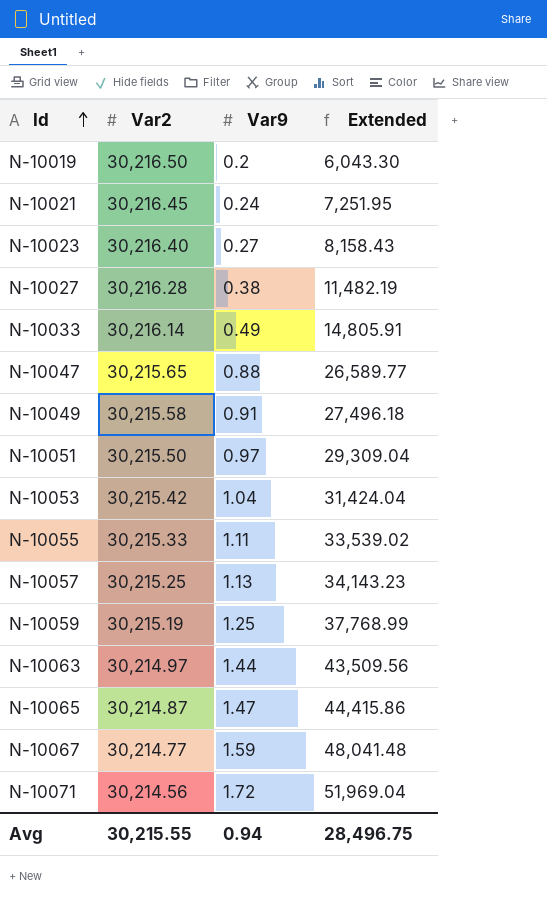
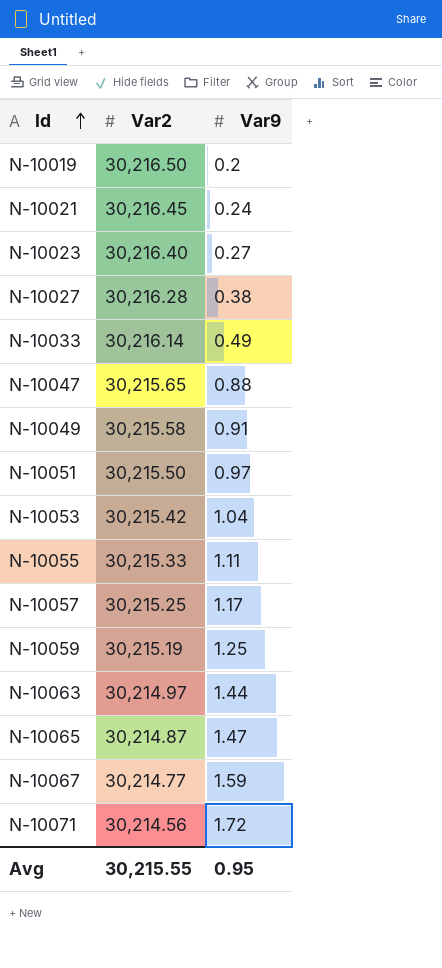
column Extended | formula: [Var2] * [Var9] -> none
N-10057 | Var9: 1.13 -> 1.17
Avg | Var9: 0.94 -> 0.95

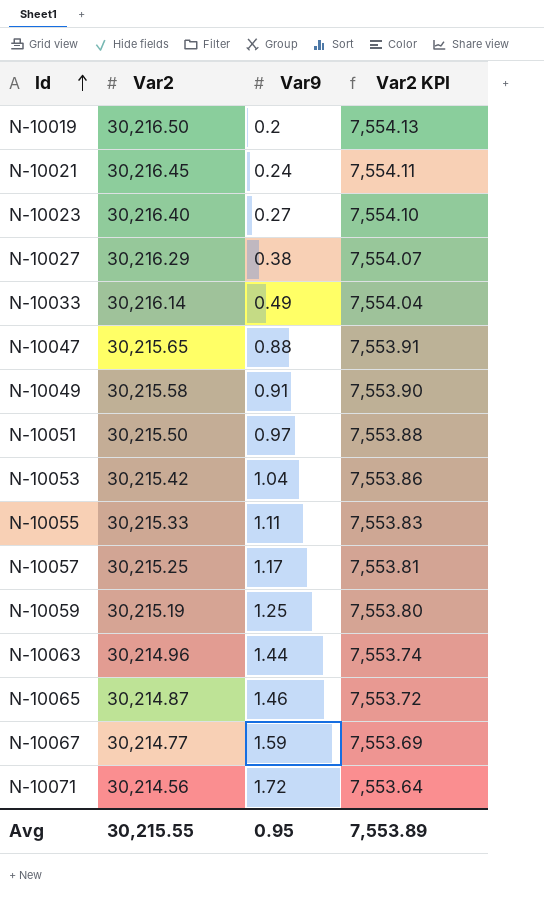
column Var2 KPI | formula: none -> [Var2] * 0.25
N-10027 | Var2: 30,216.28 -> 30,216.29
N-10063 | Var2: 30,214.97 -> 30,214.96
N-10065 | Var9: 1.47 -> 1.46

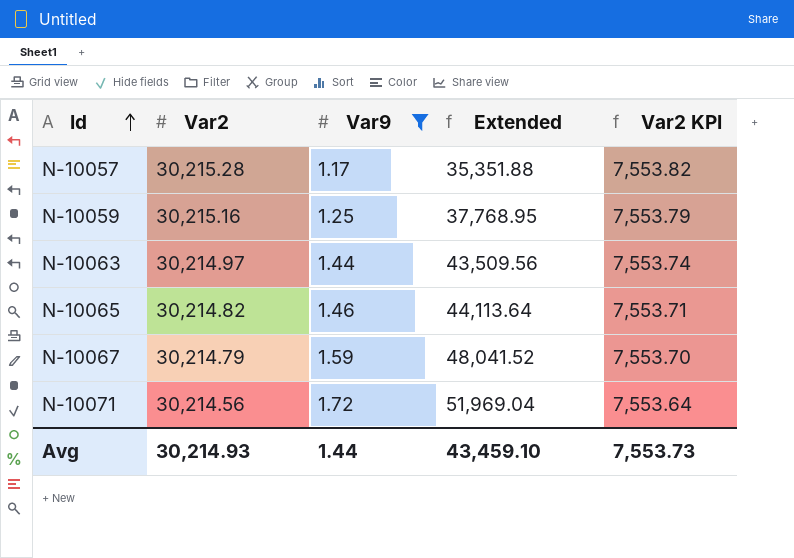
filter: none -> Var9 >= 1.17
column Extended | formula: none -> [Var2] * [Var9]
N-10057 | Var2: 30,215.25 -> 30,215.28
N-10057 | Var2 KPI: 7,553.81 -> 7,553.82
N-10059 | Var2: 30,215.19 -> 30,215.16
N-10059 | Var2 KPI: 7,553.80 -> 7,553.79
N-10063 | Var2: 30,214.96 -> 30,214.97
N-10065 | Var2: 30,214.87 -> 30,214.82
N-10065 | Var2 KPI: 7,553.72 -> 7,553.71
N-10067 | Var2: 30,214.77 -> 30,214.79
N-10067 | Var2 KPI: 7,553.69 -> 7,553.70
Avg | Var2: 30,215.55 -> 30,214.93
Avg | Var9: 0.95 -> 1.44
Avg | Var2 KPI: 7,553.89 -> 7,553.73

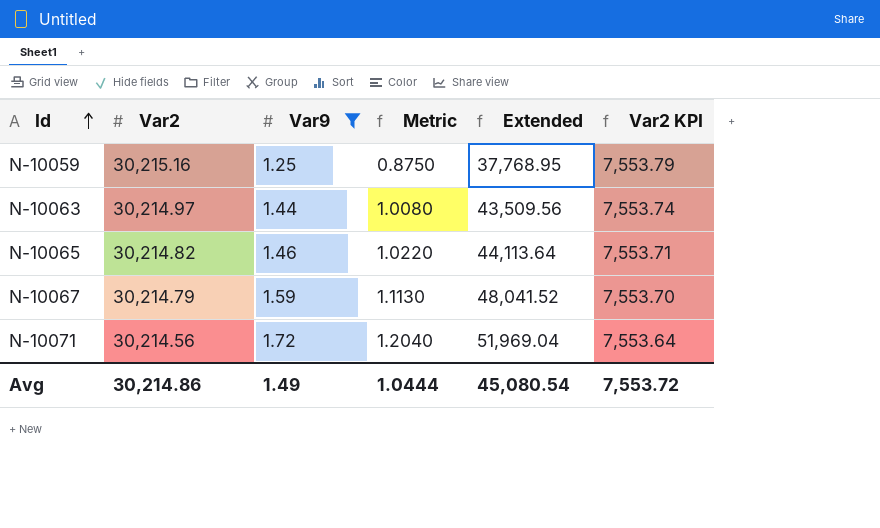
column Metric | formula: none -> [Var9] * 0.7
row N-10057: 30,215.28 | 1.17 | 35,351.88 | 7,553.82 -> none
Avg | Var2: 30,214.93 -> 30,214.86
Avg | Var9: 1.44 -> 1.49
Avg | Extended: 43,459.10 -> 45,080.54
Avg | Var2 KPI: 7,553.73 -> 7,553.72

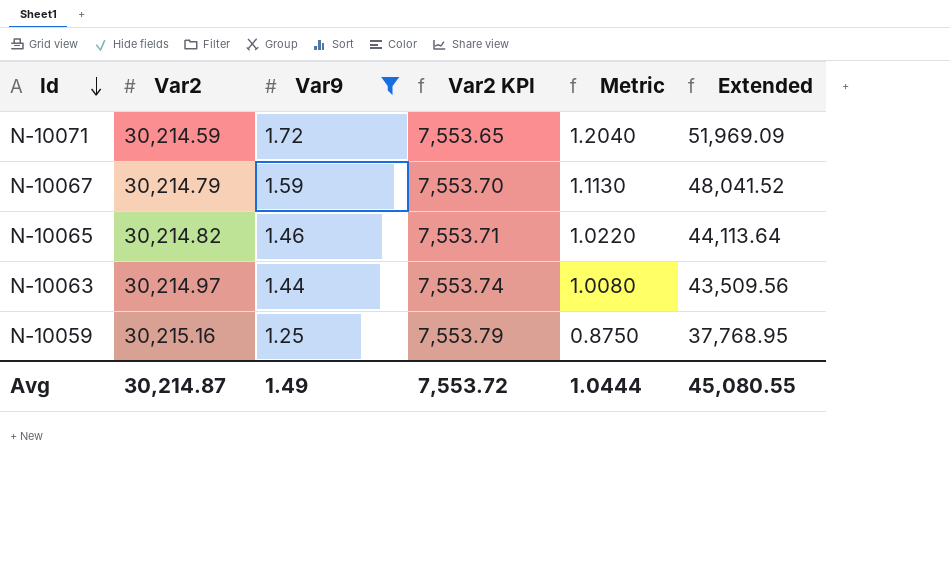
row order: Id ascending -> Id descending
column Var2 KPI | position: 6 -> 4
N-10071 | Var2: 30,214.56 -> 30,214.59
N-10071 | Var2 KPI: 7,553.64 -> 7,553.65
N-10071 | Extended: 51,969.04 -> 51,969.09
Avg | Var2: 30,214.86 -> 30,214.87
Avg | Extended: 45,080.54 -> 45,080.55

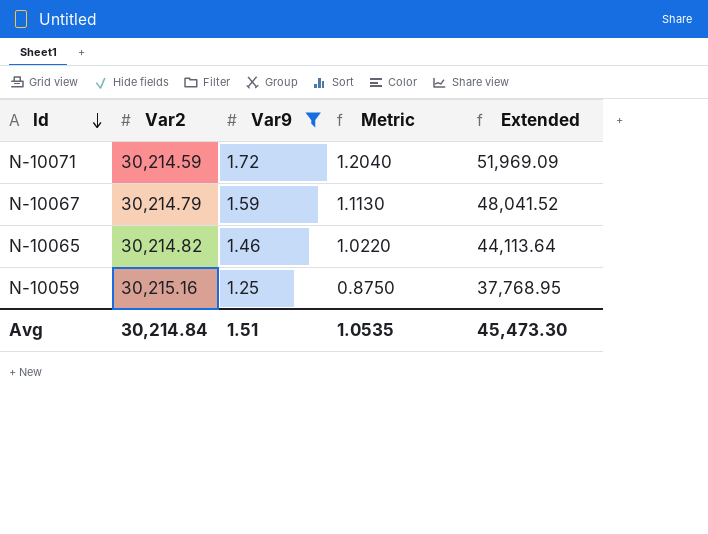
column Var2 KPI | formula: [Var2] * 0.25 -> none
row N-10063: 30,214.97 | 1.44 | 7,553.74 | 1.0080 | 43,509.56 -> none
Avg | Var2: 30,214.87 -> 30,214.84
Avg | Var9: 1.49 -> 1.51
Avg | Metric: 1.0444 -> 1.0535
Avg | Extended: 45,080.55 -> 45,473.30

